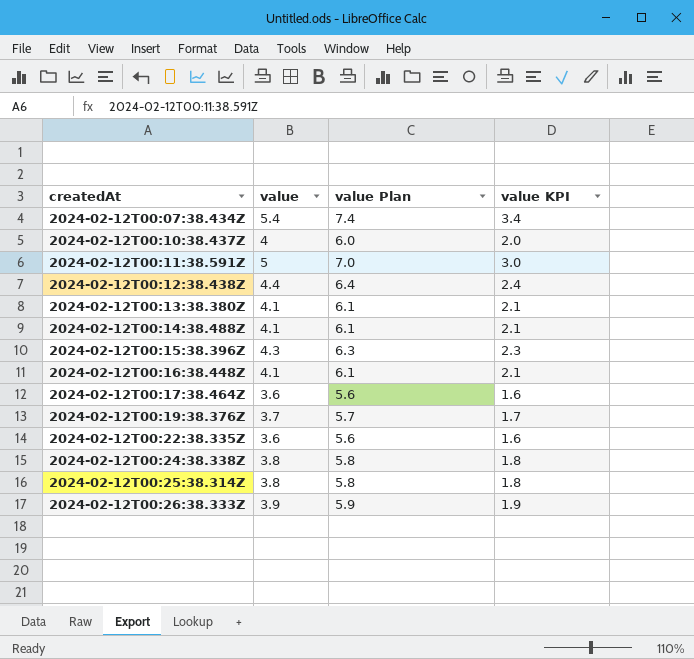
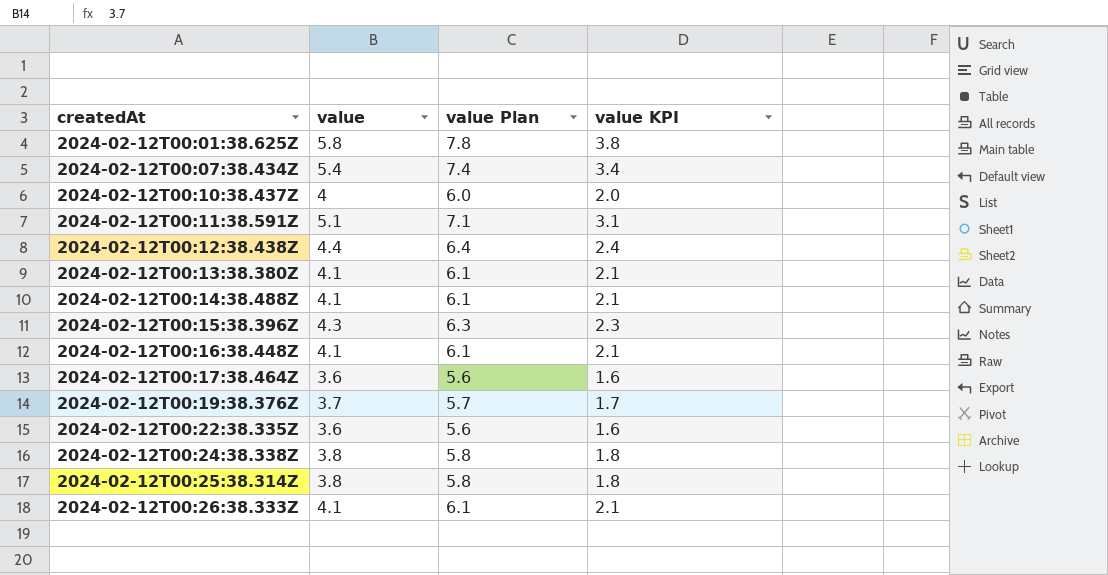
row 2024-02-12T00:01:38.625Z: none -> 5.8 | 7.8 | 3.8
2024-02-12T00:11:38.591Z | value: 5 -> 5.1
2024-02-12T00:11:38.591Z | value Plan: 7.0 -> 7.1
2024-02-12T00:11:38.591Z | value KPI: 3.0 -> 3.1
2024-02-12T00:26:38.333Z | value: 3.9 -> 4.1
2024-02-12T00:26:38.333Z | value Plan: 5.9 -> 6.1
2024-02-12T00:26:38.333Z | value KPI: 1.9 -> 2.1

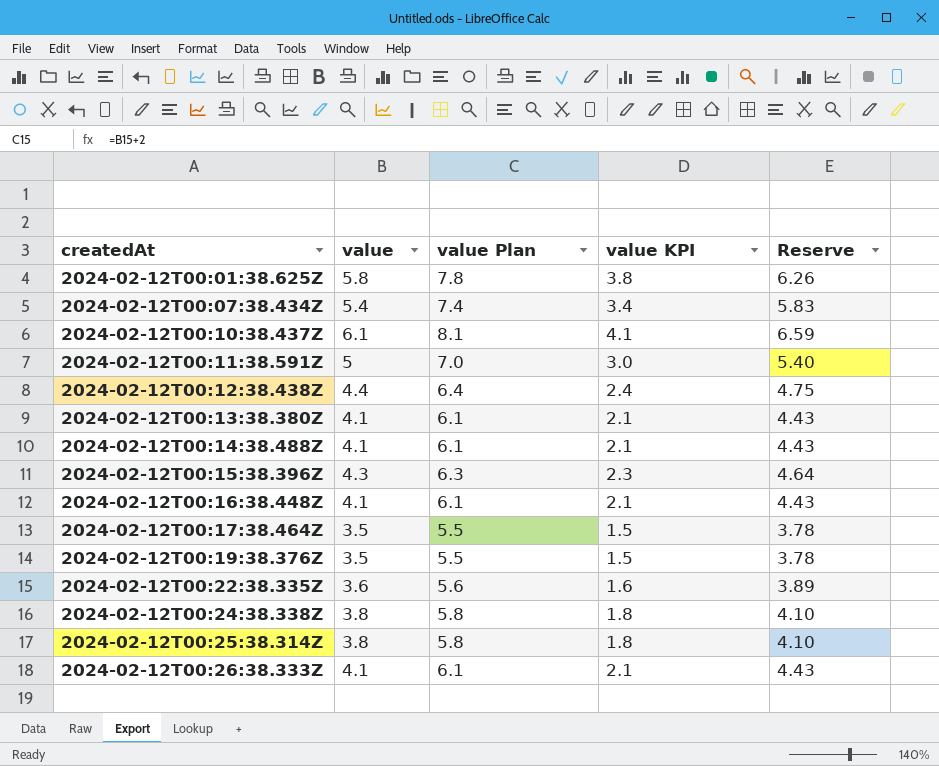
column Reserve | formula: none -> [value] * 1.08
2024-02-12T00:10:38.437Z | value: 4 -> 6.1
2024-02-12T00:10:38.437Z | value Plan: 6.0 -> 8.1
2024-02-12T00:10:38.437Z | value KPI: 2.0 -> 4.1
2024-02-12T00:11:38.591Z | value: 5.1 -> 5
2024-02-12T00:11:38.591Z | value Plan: 7.1 -> 7.0
2024-02-12T00:11:38.591Z | value KPI: 3.1 -> 3.0
2024-02-12T00:17:38.464Z | value: 3.6 -> 3.5
2024-02-12T00:17:38.464Z | value Plan: 5.6 -> 5.5
2024-02-12T00:17:38.464Z | value KPI: 1.6 -> 1.5
2024-02-12T00:19:38.376Z | value: 3.7 -> 3.5
2024-02-12T00:19:38.376Z | value Plan: 5.7 -> 5.5
2024-02-12T00:19:38.376Z | value KPI: 1.7 -> 1.5

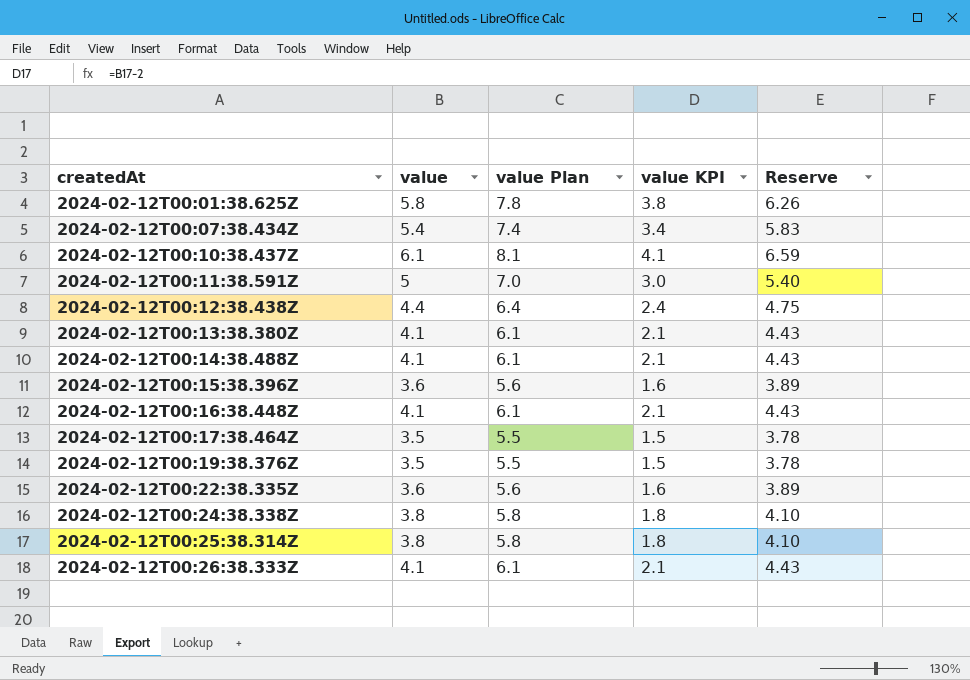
2024-02-12T00:15:38.396Z | value: 4.3 -> 3.6
2024-02-12T00:15:38.396Z | value Plan: 6.3 -> 5.6
2024-02-12T00:15:38.396Z | value KPI: 2.3 -> 1.6
2024-02-12T00:15:38.396Z | Reserve: 4.64 -> 3.89

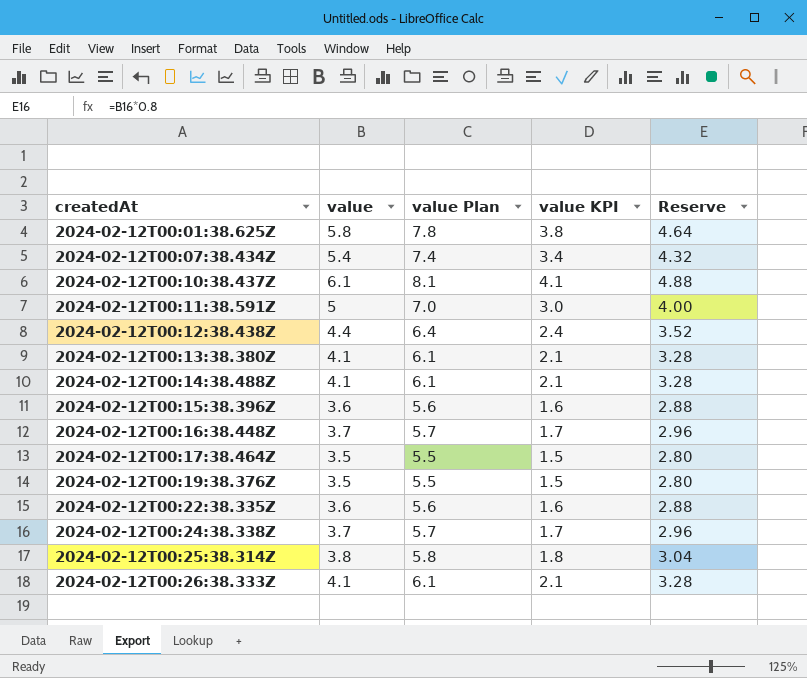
column Reserve | formula: [value] * 1.08 -> [value] * 0.8
2024-02-12T00:16:38.448Z | value: 4.1 -> 3.7
2024-02-12T00:16:38.448Z | value Plan: 6.1 -> 5.7
2024-02-12T00:16:38.448Z | value KPI: 2.1 -> 1.7
2024-02-12T00:24:38.338Z | value: 3.8 -> 3.7
2024-02-12T00:24:38.338Z | value Plan: 5.8 -> 5.7
2024-02-12T00:24:38.338Z | value KPI: 1.8 -> 1.7

